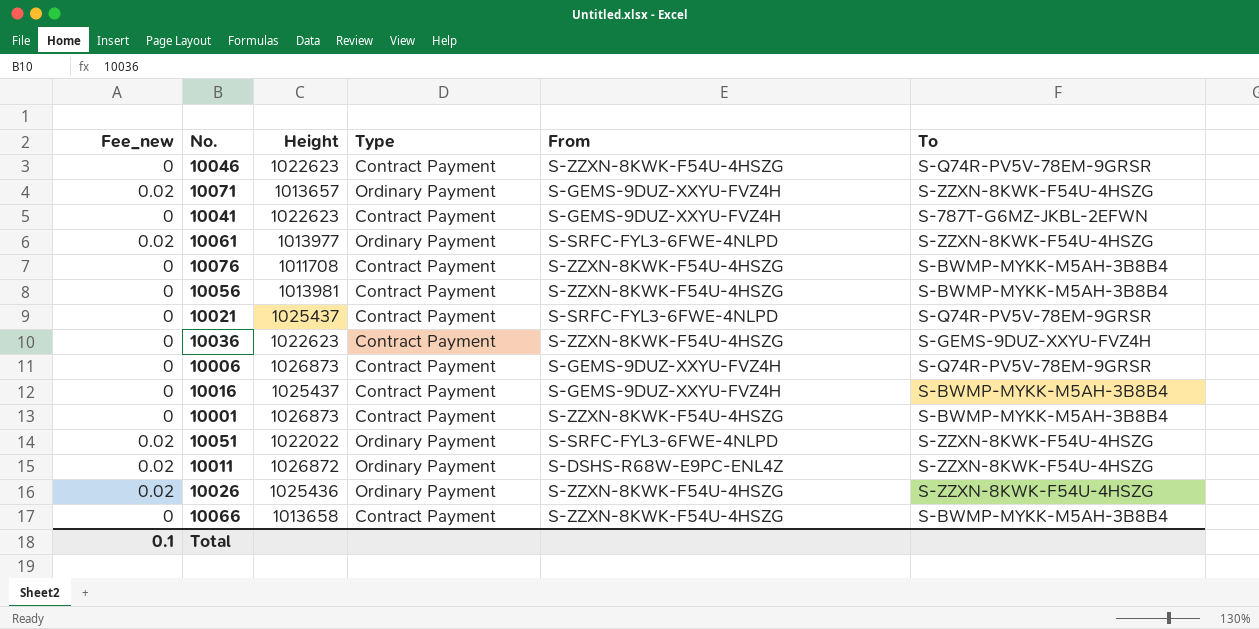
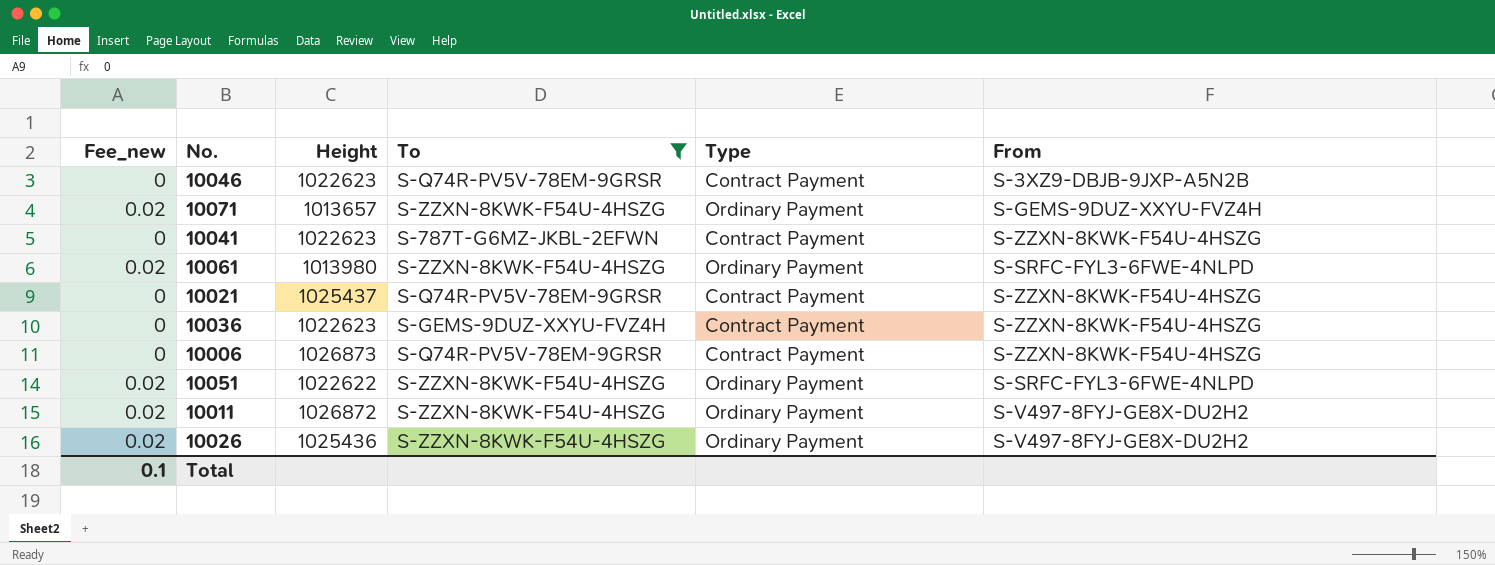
filter: none -> To != S-BWMP-MYKK-M5AH-3B8B4
column To | position: 6 -> 4
10046 | From: S-ZZXN-8KWK-F54U-4HSZG -> S-3XZ9-DBJB-9JXP-A5N2B
10041 | From: S-GEMS-9DUZ-XXYU-FVZ4H -> S-ZZXN-8KWK-F54U-4HSZG
10061 | Height: 1013977 -> 1013980
10021 | From: S-SRFC-FYL3-6FWE-4NLPD -> S-ZZXN-8KWK-F54U-4HSZG
10006 | From: S-GEMS-9DUZ-XXYU-FVZ4H -> S-ZZXN-8KWK-F54U-4HSZG
10051 | Height: 1022022 -> 1022622
10011 | From: S-DSHS-R68W-E9PC-ENL4Z -> S-V497-8FYJ-GE8X-DU2H2
10026 | From: S-ZZXN-8KWK-F54U-4HSZG -> S-V497-8FYJ-GE8X-DU2H2

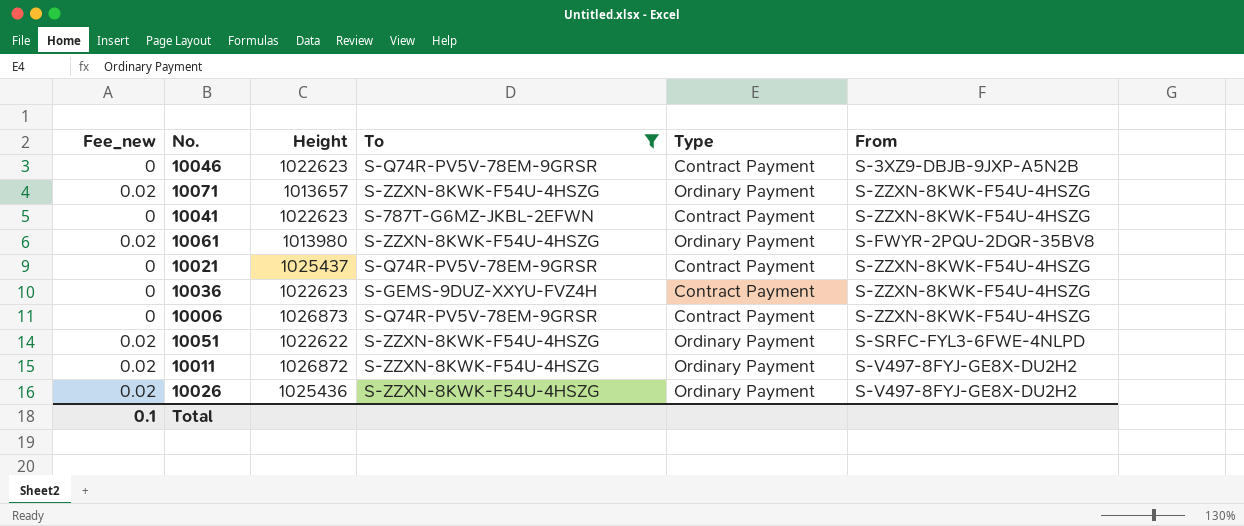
10071 | From: S-GEMS-9DUZ-XXYU-FVZ4H -> S-ZZXN-8KWK-F54U-4HSZG
10061 | From: S-SRFC-FYL3-6FWE-4NLPD -> S-FWYR-2PQU-2DQR-35BV8

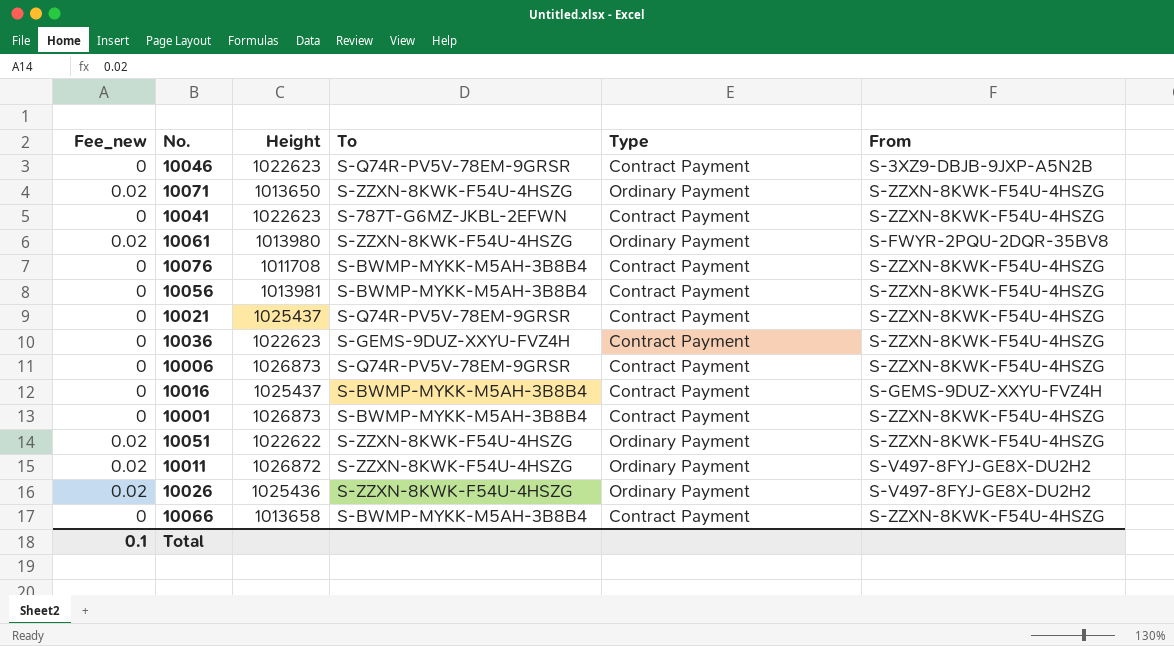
filter: To != S-BWMP-MYKK-M5AH-3B8B4 -> none
10071 | Height: 1013657 -> 1013650
10051 | From: S-SRFC-FYL3-6FWE-4NLPD -> S-ZZXN-8KWK-F54U-4HSZG

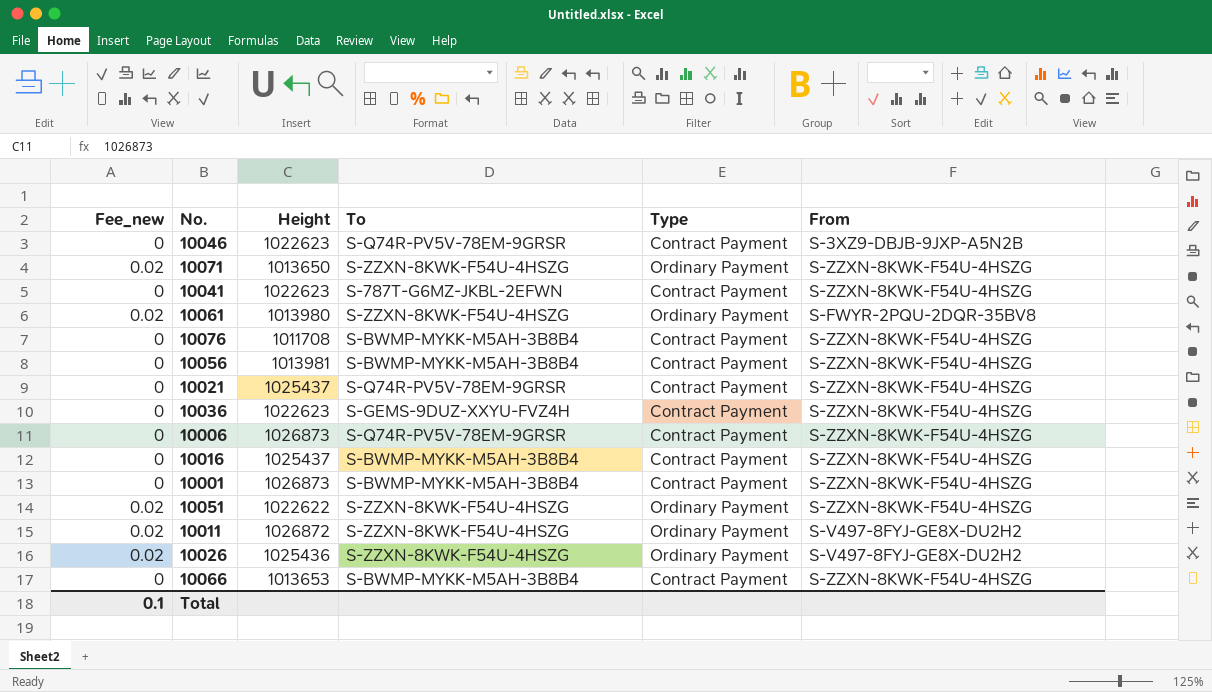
10016 | From: S-GEMS-9DUZ-XXYU-FVZ4H -> S-ZZXN-8KWK-F54U-4HSZG
10066 | Height: 1013658 -> 1013653

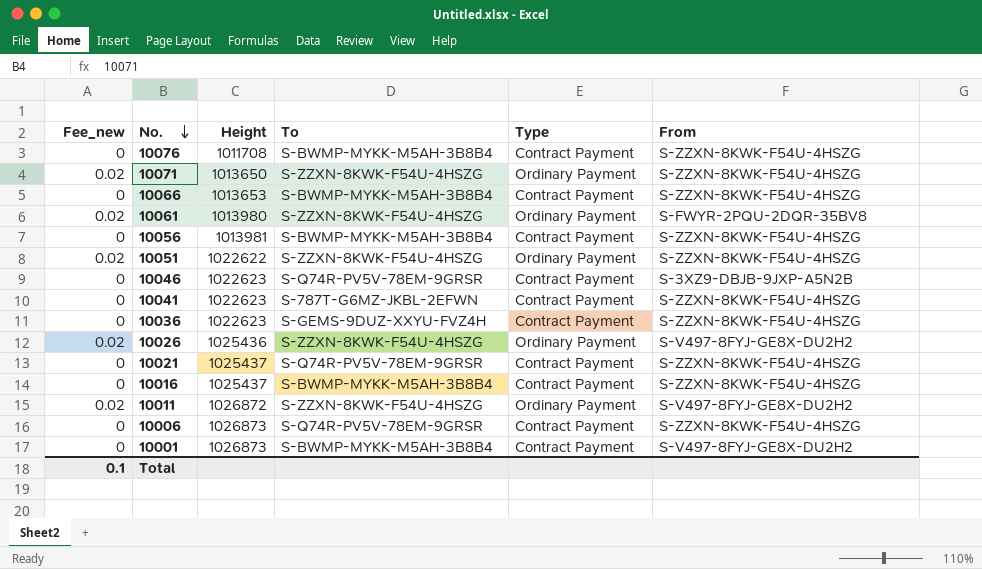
row order: none -> No. descending
10001 | From: S-ZZXN-8KWK-F54U-4HSZG -> S-V497-8FYJ-GE8X-DU2H2

